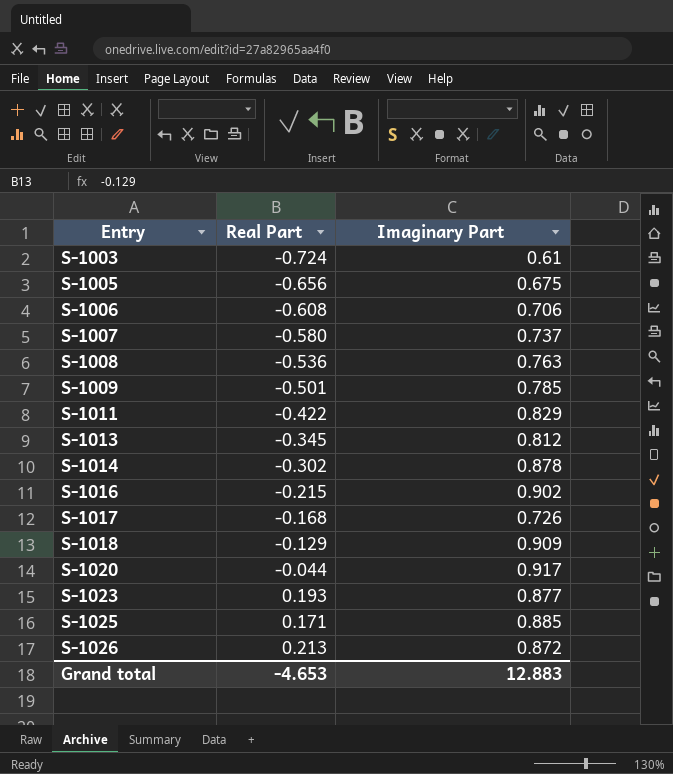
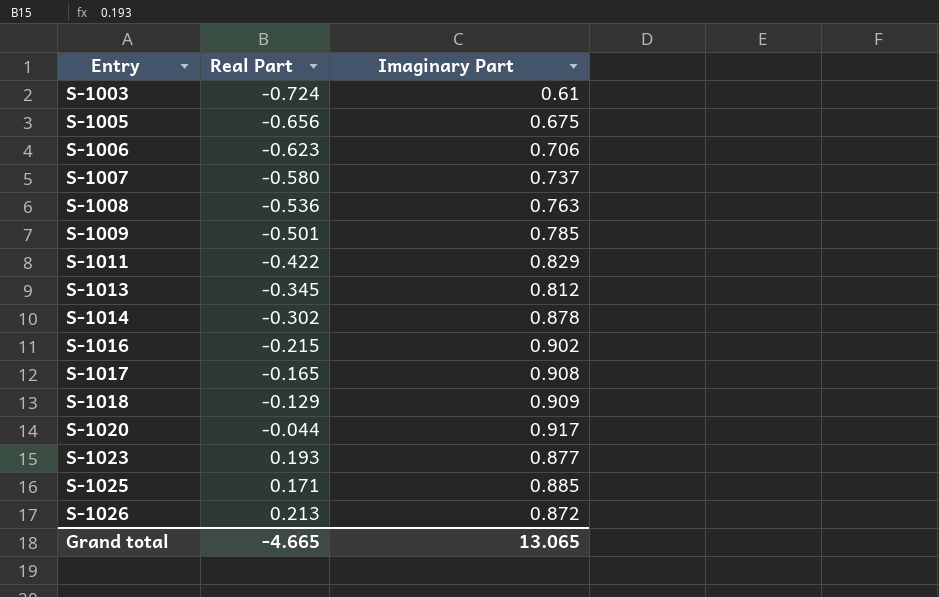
S-1006 | Real Part: -0.608 -> -0.623
S-1017 | Real Part: -0.168 -> -0.165
S-1017 | Imaginary Part: 0.726 -> 0.908
Grand total | Real Part: -4.653 -> -4.665
Grand total | Imaginary Part: 12.883 -> 13.065

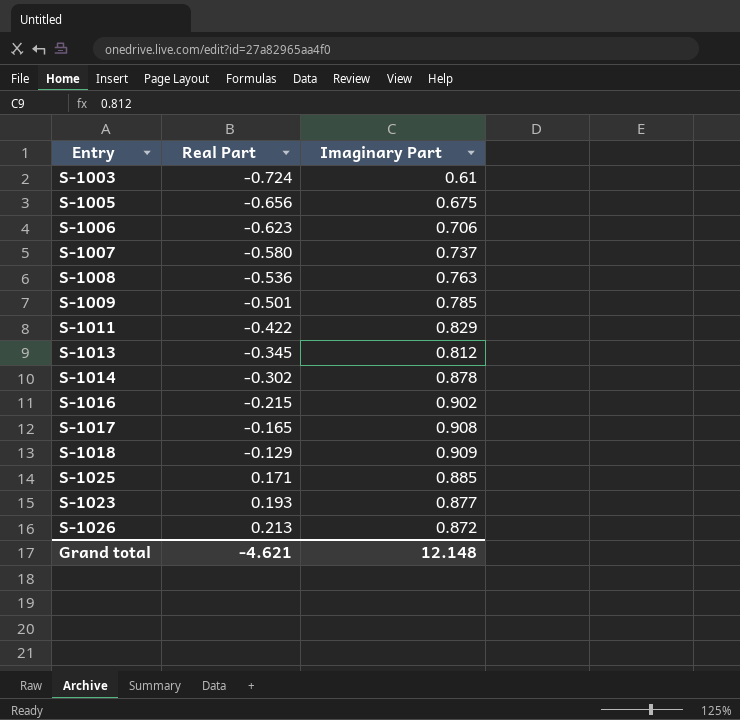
row order: Entry ascending -> Real Part ascending
row S-1020: -0.044 | 0.917 -> none
Grand total | Real Part: -4.665 -> -4.621
Grand total | Imaginary Part: 13.065 -> 12.148

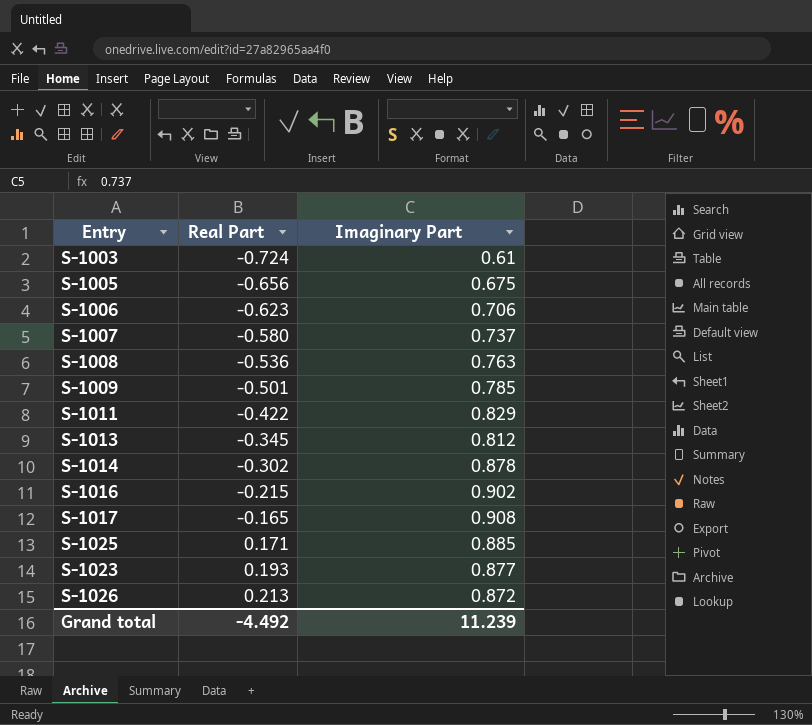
row S-1018: -0.129 | 0.909 -> none
Grand total | Real Part: -4.621 -> -4.492
Grand total | Imaginary Part: 12.148 -> 11.239

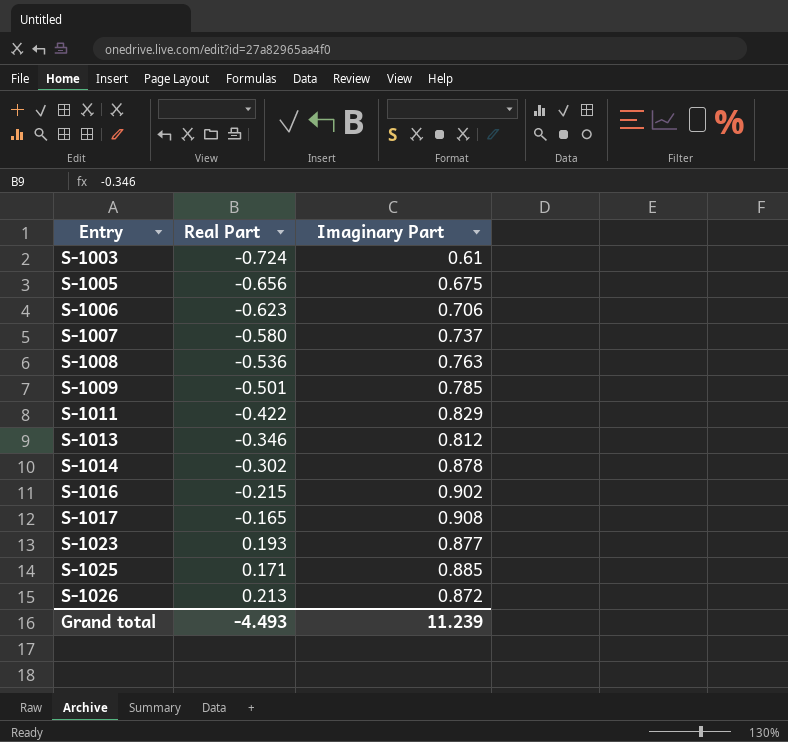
row order: Real Part ascending -> Entry ascending
S-1013 | Real Part: -0.345 -> -0.346
Grand total | Real Part: -4.492 -> -4.493

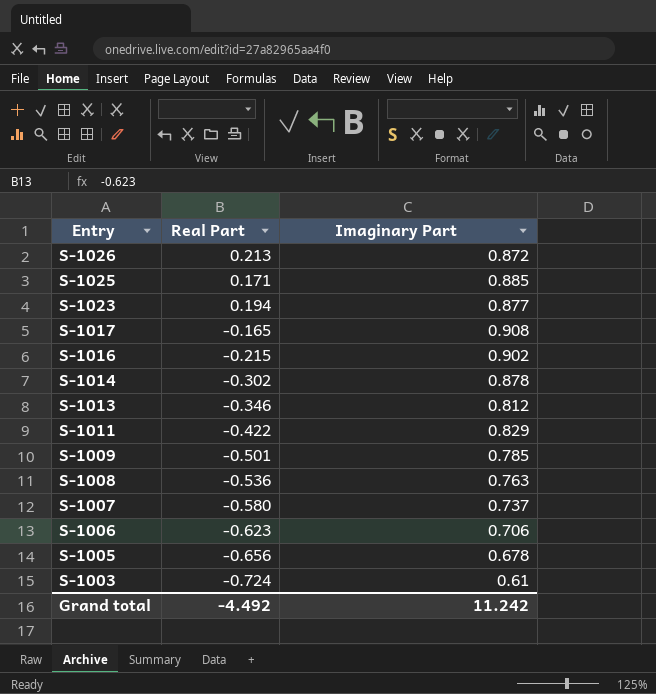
row order: Entry ascending -> Entry descending
S-1023 | Real Part: 0.193 -> 0.194
S-1005 | Imaginary Part: 0.675 -> 0.678
Grand total | Real Part: -4.493 -> -4.492
Grand total | Imaginary Part: 11.239 -> 11.242

